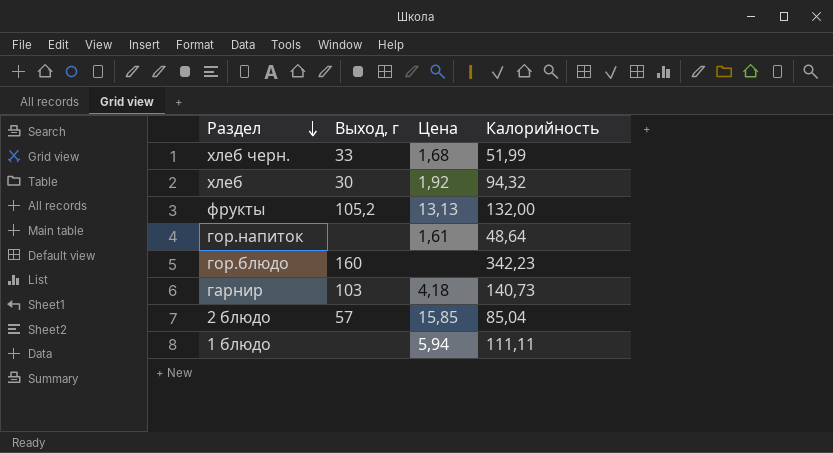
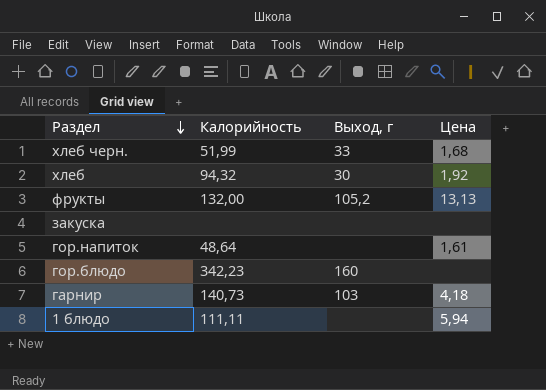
column Калорийность | position: 4 -> 2
row 2 блюдо: 57 | 15,85 | 85,04 -> none
row закуска: none -> none | none | none

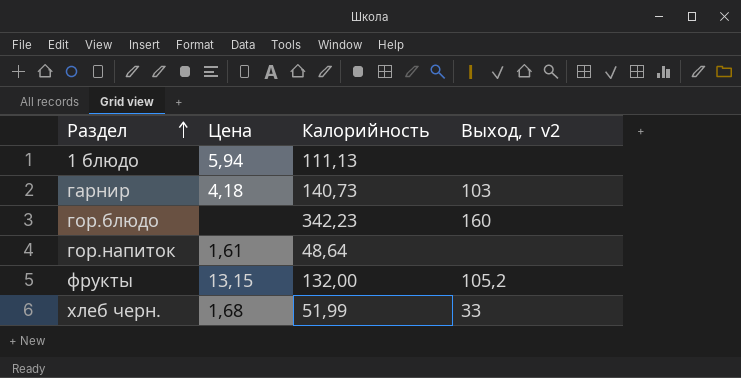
row order: Раздел descending -> Раздел ascending
column Цена | position: 4 -> 2
column name: Выход, г -> Выход, г v2
row хлеб: 94,32 | 30 | 1,92 -> none
row закуска: none | none | none -> none
1 блюдо | Калорийность: 111,11 -> 111,13
фрукты | Цена: 13,13 -> 13,15

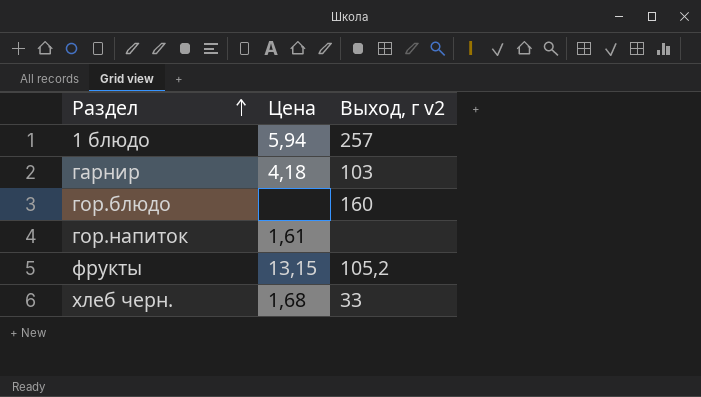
column Калорийность | position: 3 -> none
1 блюдо | Выход, г v2: none -> 257

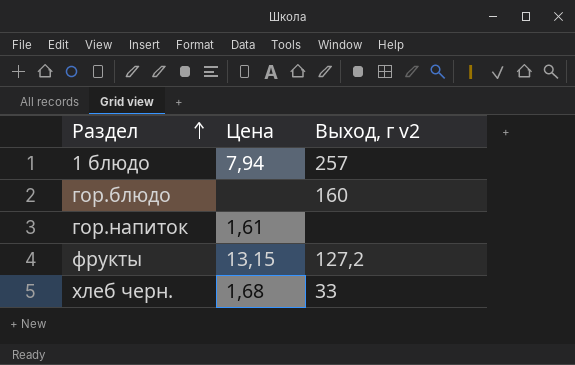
row гарнир: 4,18 | 103 -> none
1 блюдо | Цена: 5,94 -> 7,94
фрукты | Выход, г v2: 105,2 -> 127,2

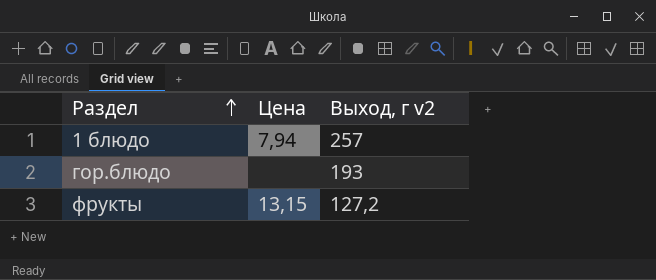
row гор.напиток: 1,61 | none -> none
row хлеб черн.: 1,68 | 33 -> none
гор.блюдо | Выход, г v2: 160 -> 193

